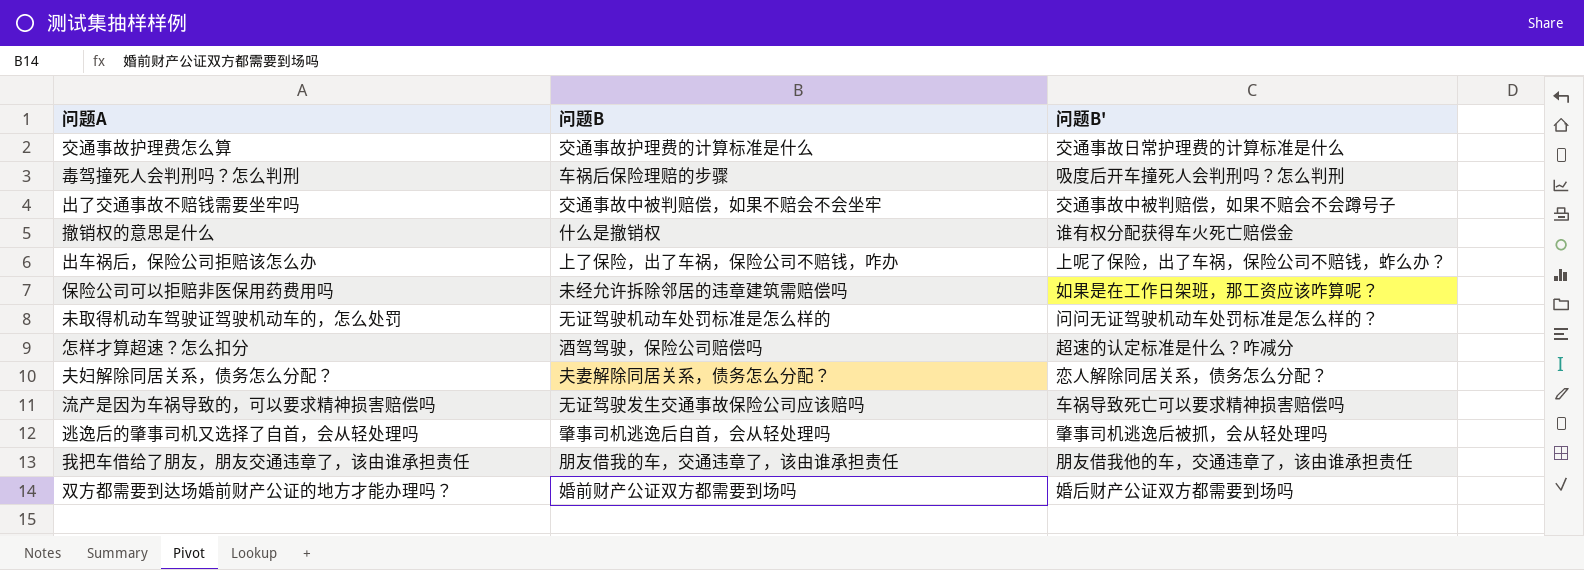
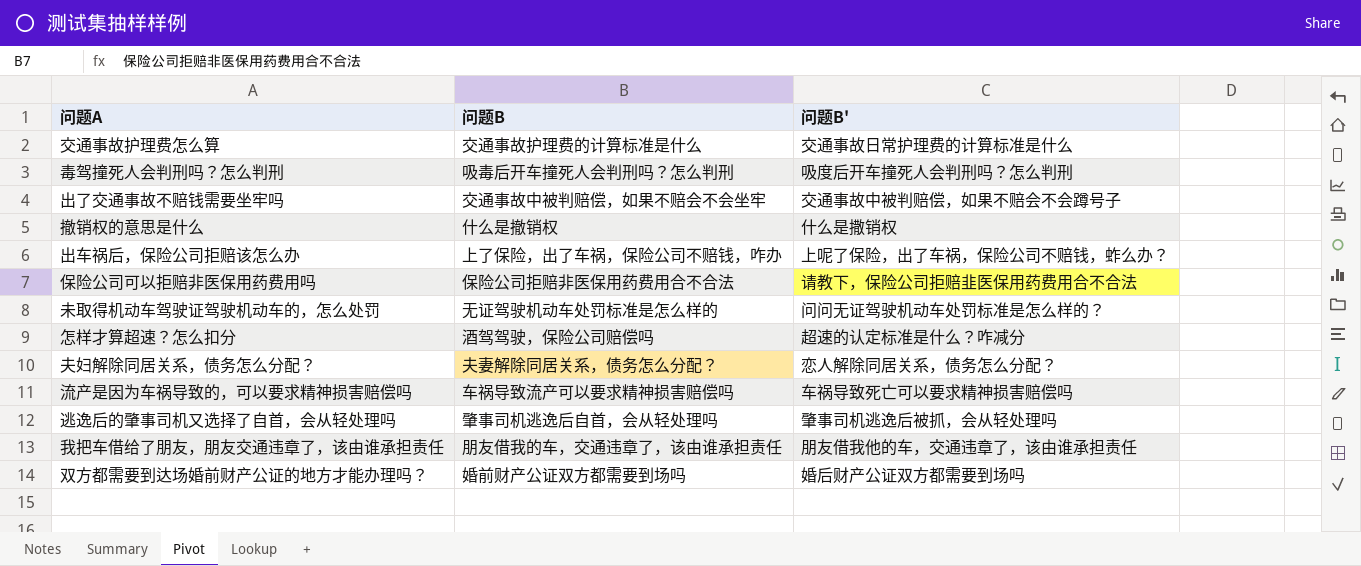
毒驾撞死人会判刑吗？怎么判刑 | 问题B: 车祸后保险理赔的步骤 -> 吸毒后开车撞死人会判刑吗？怎么判刑
撤销权的意思是什么 | 问题B': 谁有权分配获得车火死亡赔偿金 -> 什么是撒销权
保险公司可以拒赔非医保用药费用吗 | 问题B: 未经允许拆除邻居的违章建筑需赔偿吗 -> 保险公司拒赔非医保用药费用合不合法
保险公司可以拒赔非医保用药费用吗 | 问题B': 如果是在工作日架班，那工资应该咋算呢？ -> 请教下，保险公司拒赔韭医保用药费用合不合法
流产是因为车祸导致的，可以要求精神损害赔偿吗 | 问题B: 无证驾驶发生交通事故保险公司应该赔吗 -> 车祸导致流产可以要求精神损害赔偿吗

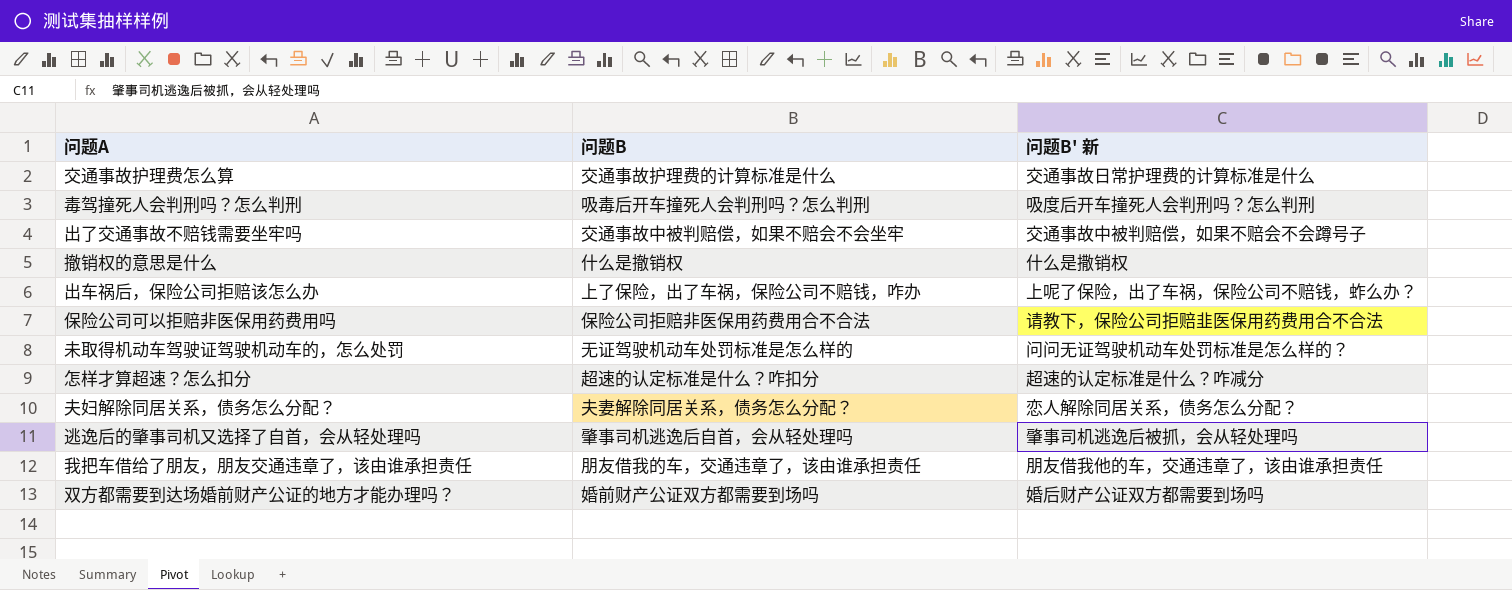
column name: 问题B' -> 问题B' 新
row 流产是因为车祸导致的，可以要求精神损害赔偿吗: 车祸导致流产可以要求精神损害赔偿吗 | 车祸导致死亡可以要求精神损害赔偿吗 -> none
怎样才算超速？怎么扣分 | 问题B: 酒驾驾驶，保险公司赔偿吗 -> 超速的认定标准是什么？咋扣分

